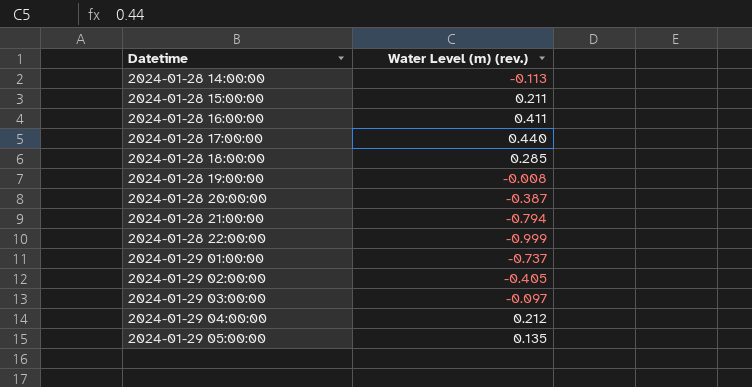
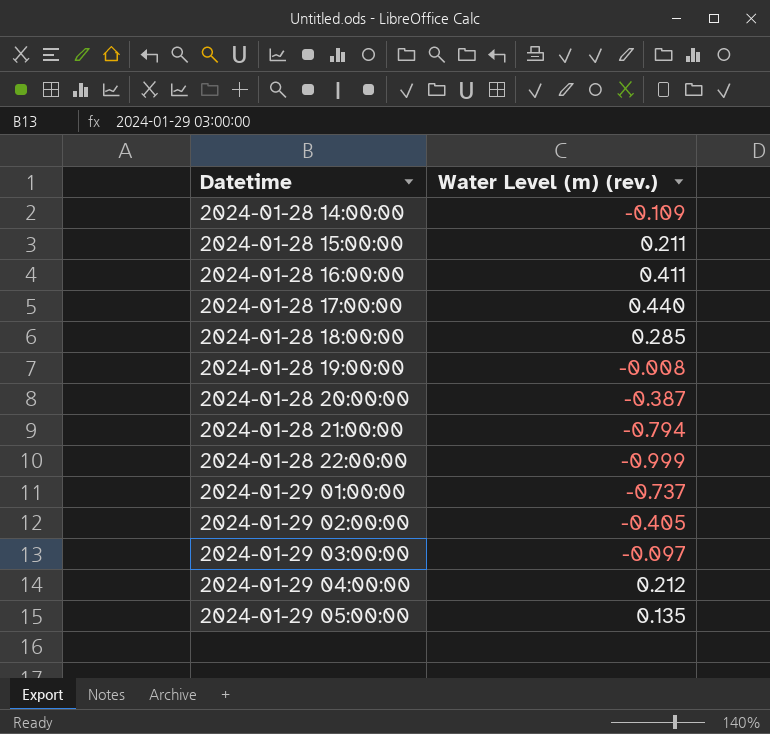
2024-01-28 14:00:00 | Water Level (m) (rev.): -0.113 -> -0.109

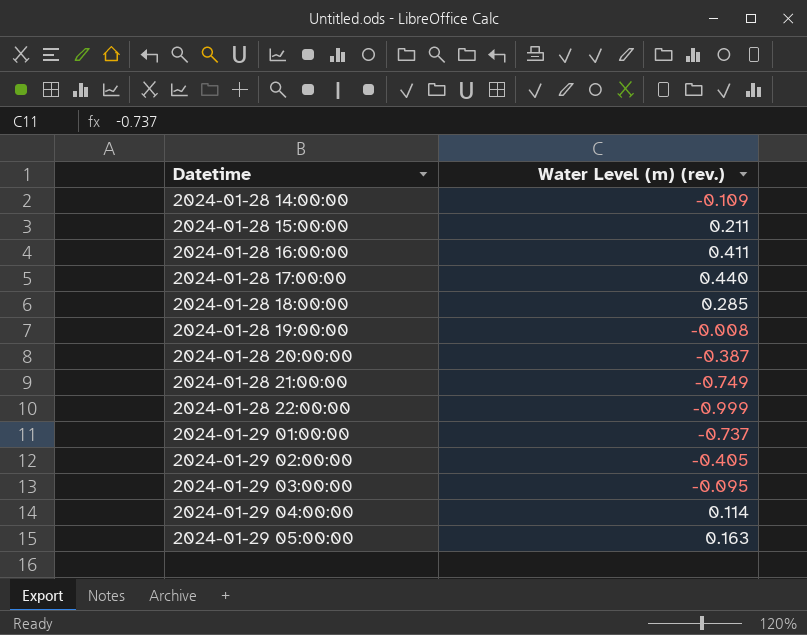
2024-01-28 21:00:00 | Water Level (m) (rev.): -0.794 -> -0.749
2024-01-29 03:00:00 | Water Level (m) (rev.): -0.097 -> -0.095
2024-01-29 04:00:00 | Water Level (m) (rev.): 0.212 -> 0.114
2024-01-29 05:00:00 | Water Level (m) (rev.): 0.135 -> 0.163

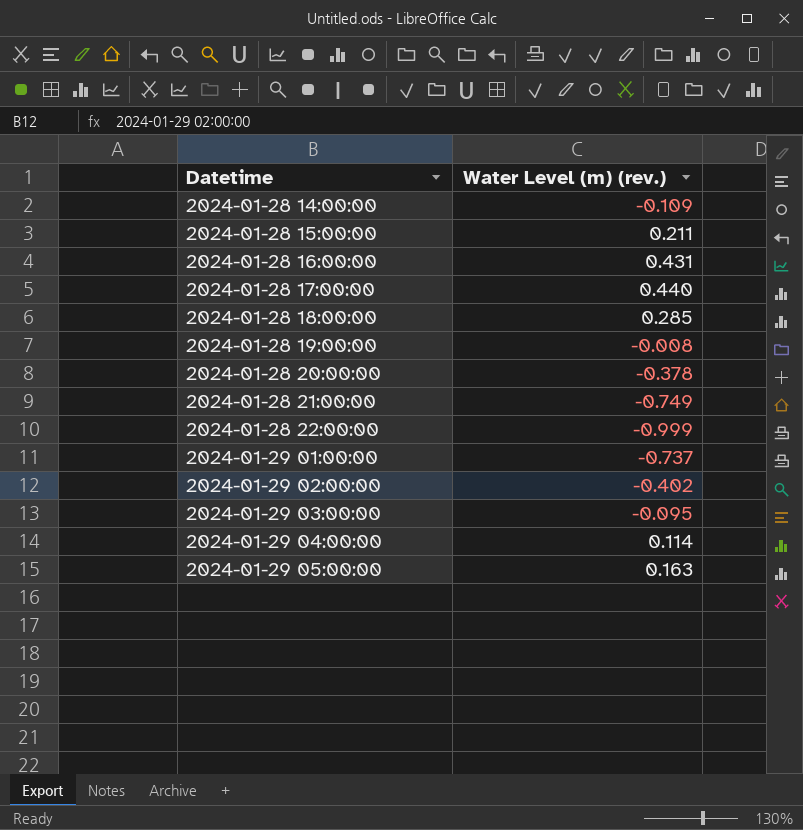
2024-01-28 16:00:00 | Water Level (m) (rev.): 0.411 -> 0.431
2024-01-28 20:00:00 | Water Level (m) (rev.): -0.387 -> -0.378
2024-01-29 02:00:00 | Water Level (m) (rev.): -0.405 -> -0.402

